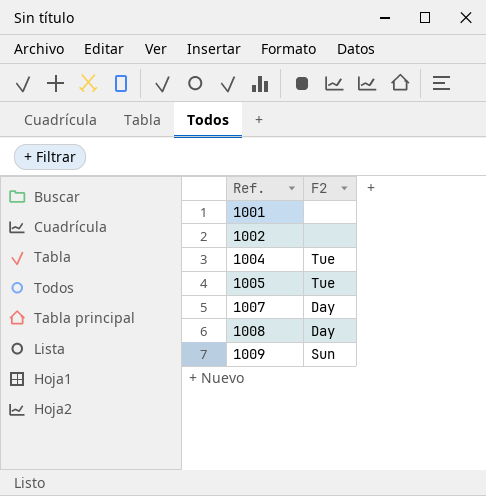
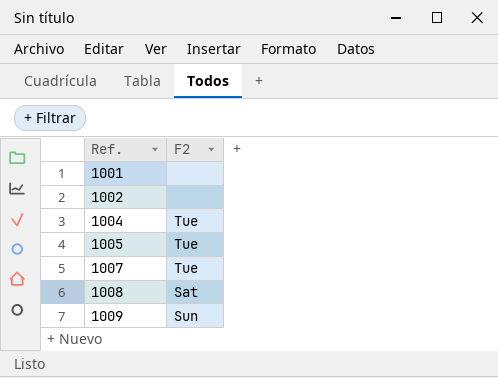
1007 | F2: Day -> Tue
1008 | F2: Day -> Sat

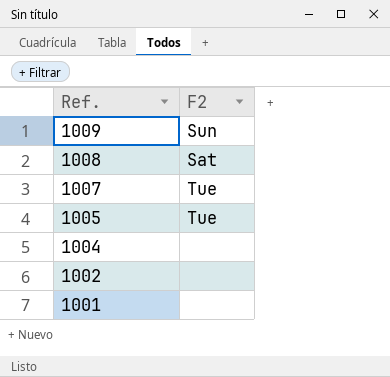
row order: Ref. ascending -> Ref. descending
1004 | F2: Tue -> none

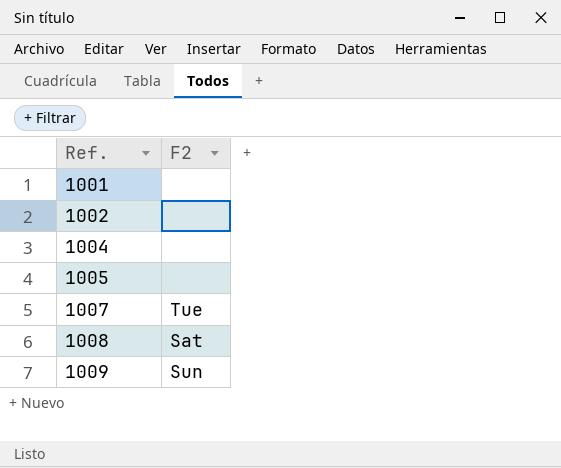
row order: Ref. descending -> Ref. ascending
1005 | F2: Tue -> none

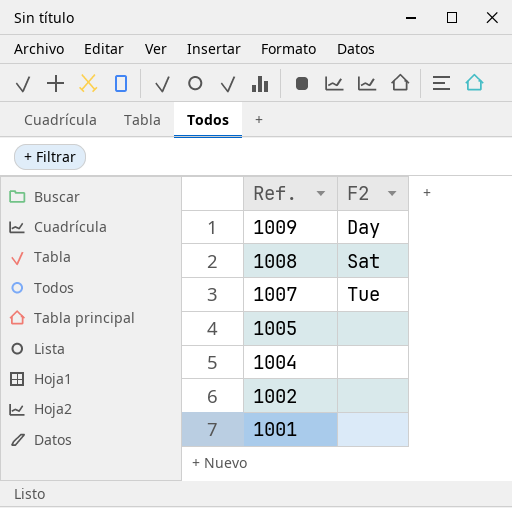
row order: Ref. ascending -> Ref. descending
1009 | F2: Sun -> Day

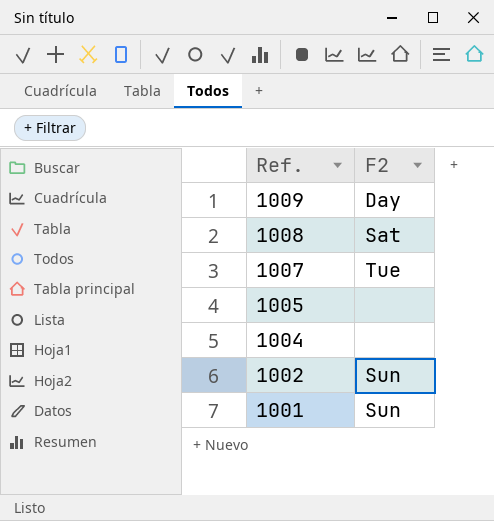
1002 | F2: none -> Sun
1001 | F2: none -> Sun

